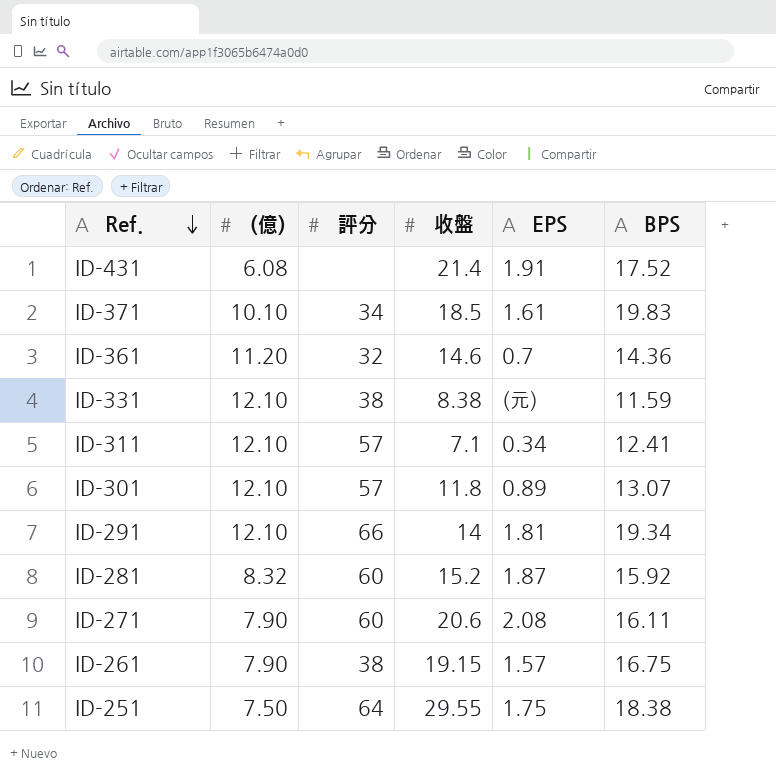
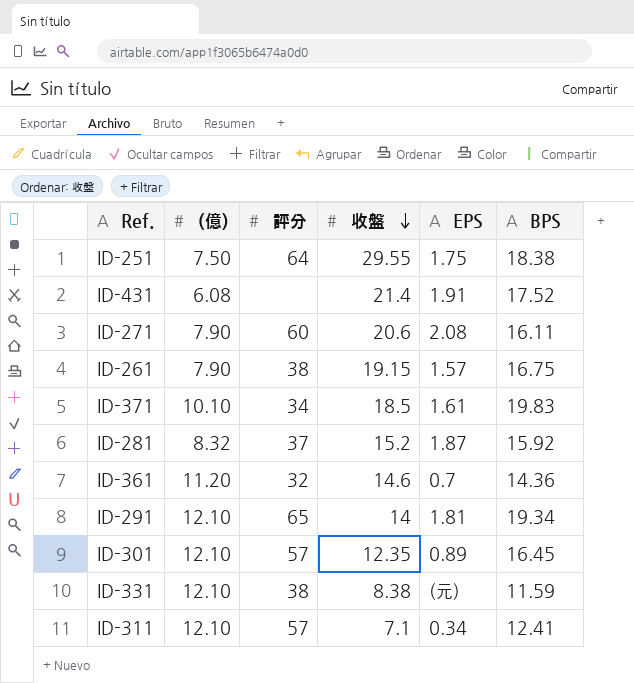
row order: Ref. descending -> 收盤 descending
ID-281 | 評分: 60 -> 37
ID-291 | 評分: 66 -> 65
ID-301 | 收盤: 11.8 -> 12.35
ID-301 | BPS: 13.07 -> 16.45

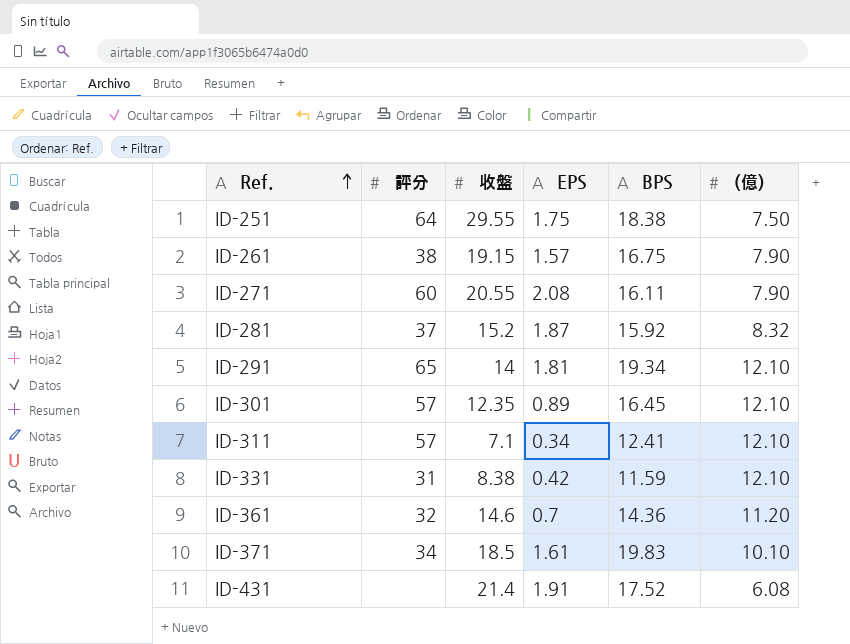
row order: 收盤 descending -> Ref. ascending
column (億) | position: 2 -> 6
ID-271 | 收盤: 20.6 -> 20.55
ID-331 | 評分: 38 -> 31
ID-331 | EPS: (元) -> 0.42

